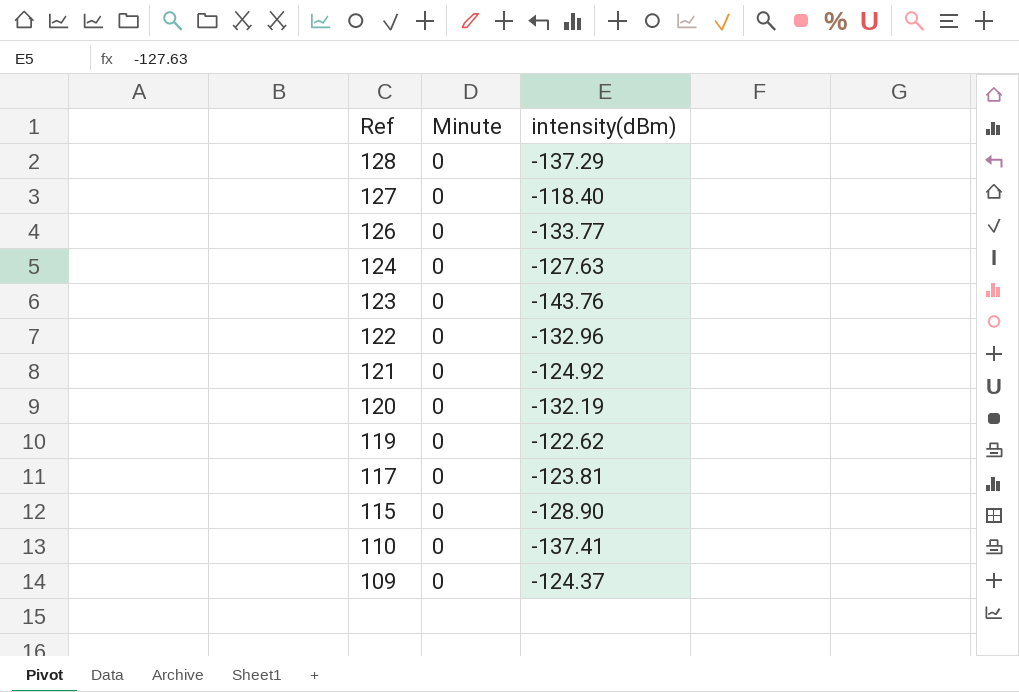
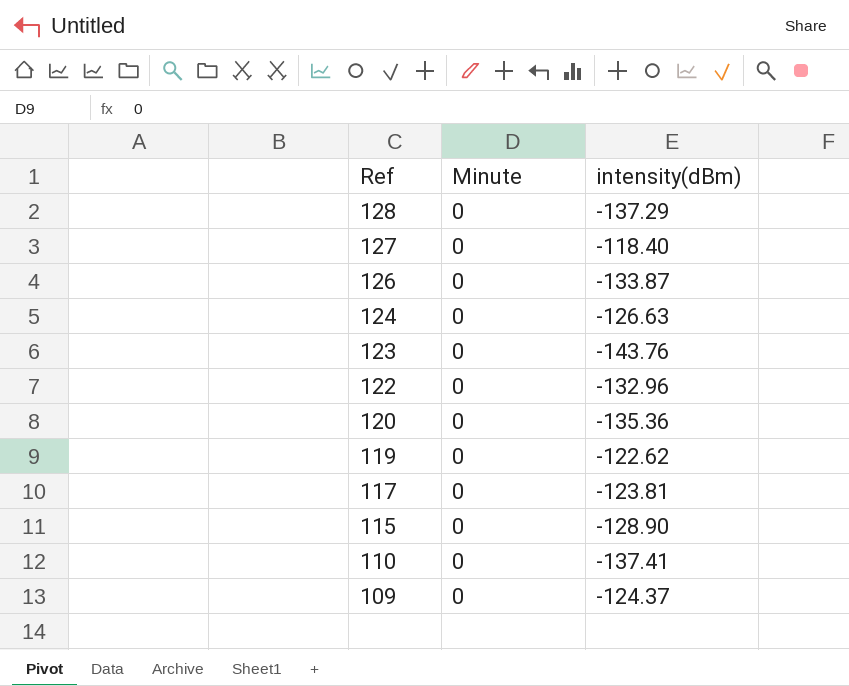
row 121: 0 | -124.92 -> none
126 | intensity(dBm): -133.77 -> -133.87
124 | intensity(dBm): -127.63 -> -126.63
120 | intensity(dBm): -132.19 -> -135.36

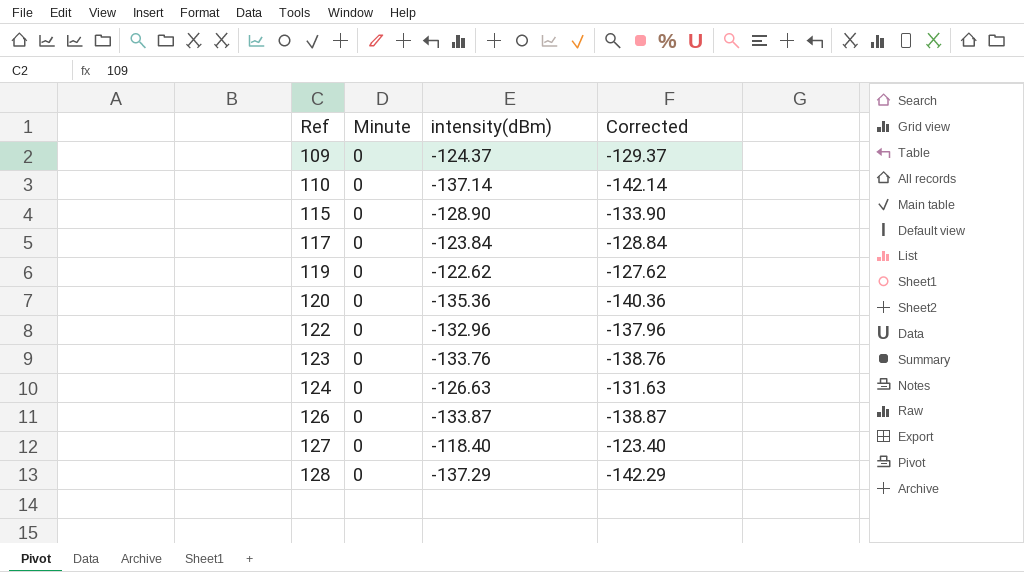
row order: Ref descending -> Ref ascending
column Corrected | formula: none -> [intensity(dBm)] - 5
110 | intensity(dBm): -137.41 -> -137.14
117 | intensity(dBm): -123.81 -> -123.84
123 | intensity(dBm): -143.76 -> -133.76

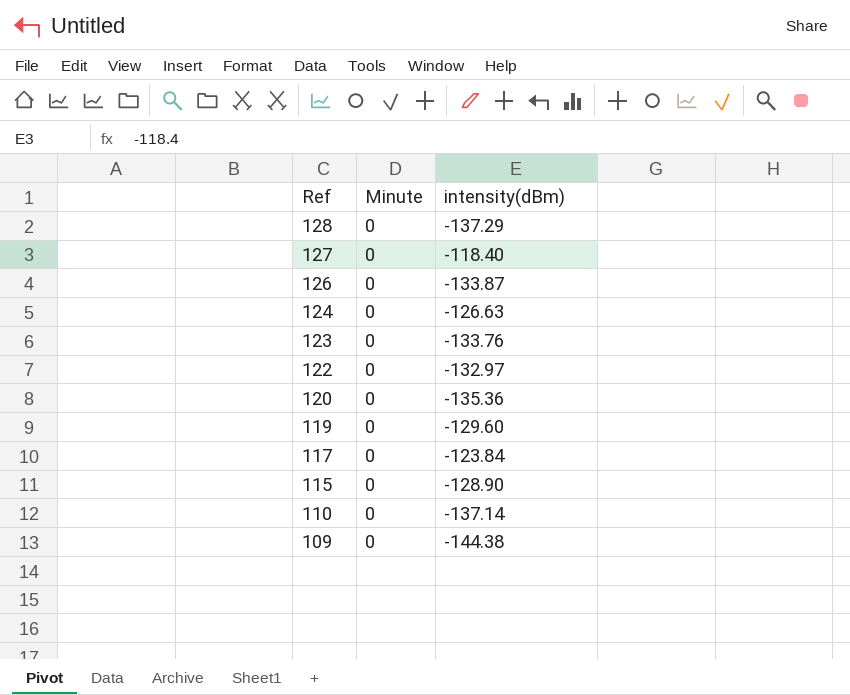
row order: Ref ascending -> Ref descending
column Corrected | formula: [intensity(dBm)] - 5 -> none
122 | intensity(dBm): -132.96 -> -132.97
119 | intensity(dBm): -122.62 -> -129.60
109 | intensity(dBm): -124.37 -> -144.38

